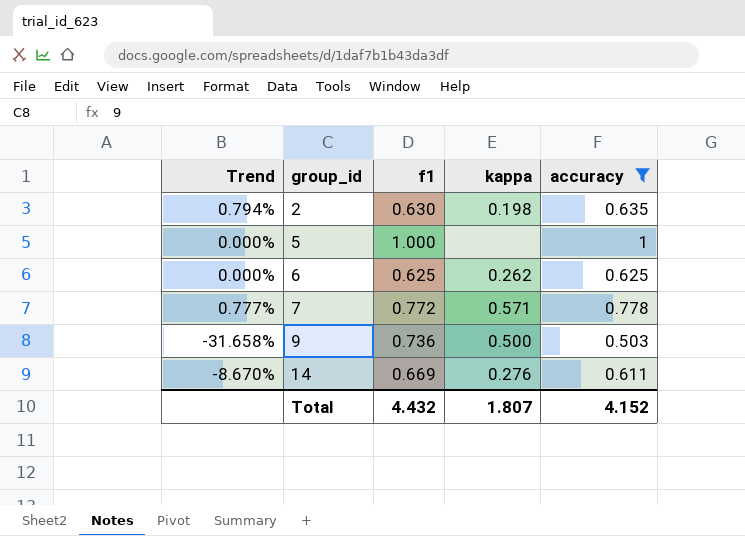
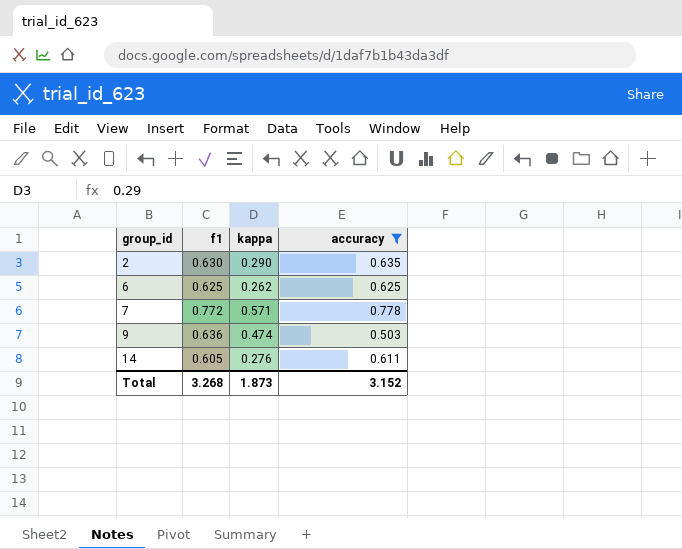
column Trend | formula: ([accuracy] - [f1]) / [f1] -> none
row 5: 0.000% | 1.000 | none | 1 -> none
2 | kappa: 0.198 -> 0.290
9 | f1: 0.736 -> 0.636
9 | kappa: 0.500 -> 0.474
14 | f1: 0.669 -> 0.605
Total | f1: 4.432 -> 3.268
Total | kappa: 1.807 -> 1.873
Total | accuracy: 4.152 -> 3.152

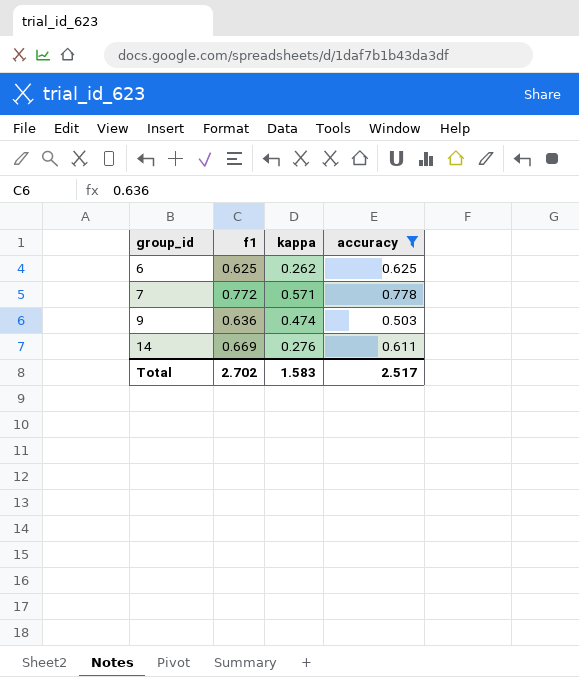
row 2: 0.630 | 0.290 | 0.635 -> none
14 | f1: 0.605 -> 0.669
Total | f1: 3.268 -> 2.702
Total | kappa: 1.873 -> 1.583
Total | accuracy: 3.152 -> 2.517

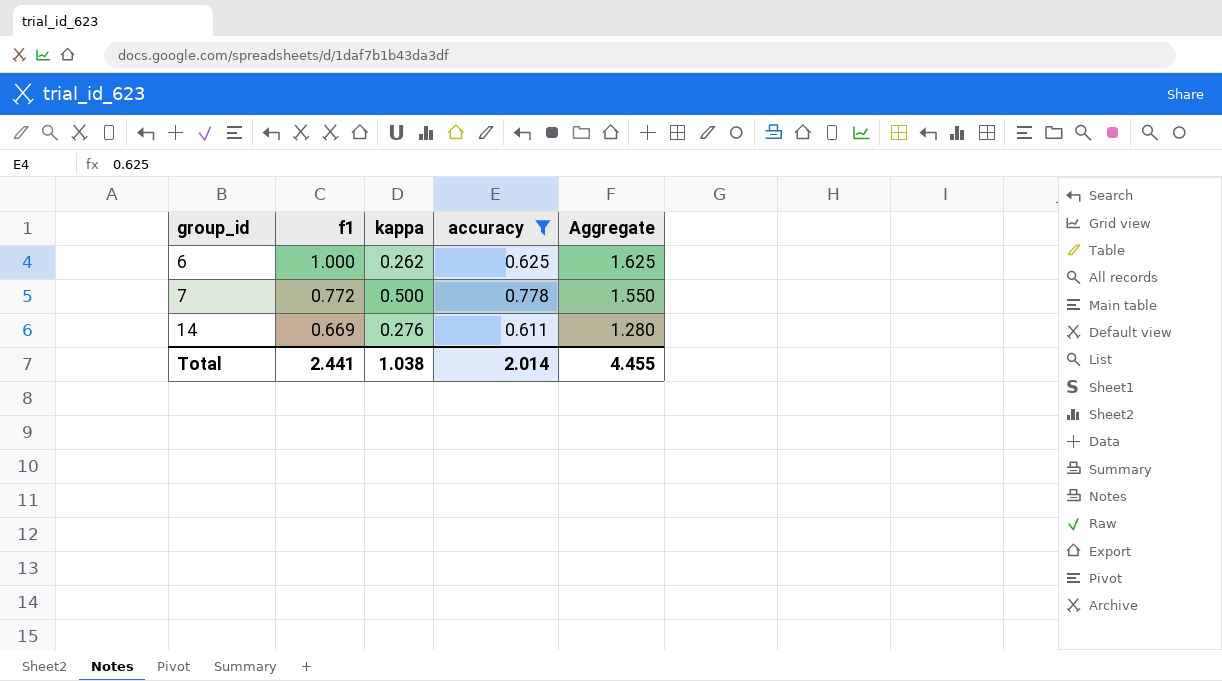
column Aggregate | formula: none -> [f1] + [accuracy]
row 9: 0.636 | 0.474 | 0.503 -> none
6 | f1: 0.625 -> 1.000
7 | kappa: 0.571 -> 0.500
Total | f1: 2.702 -> 2.441
Total | kappa: 1.583 -> 1.038
Total | accuracy: 2.517 -> 2.014

